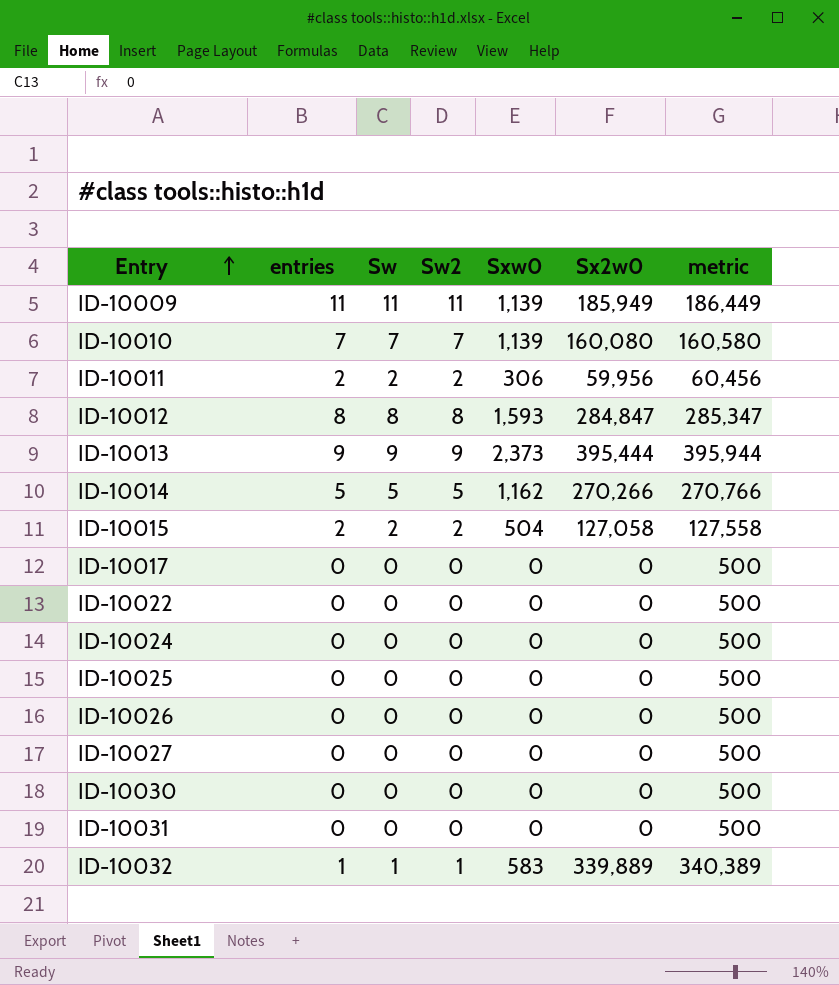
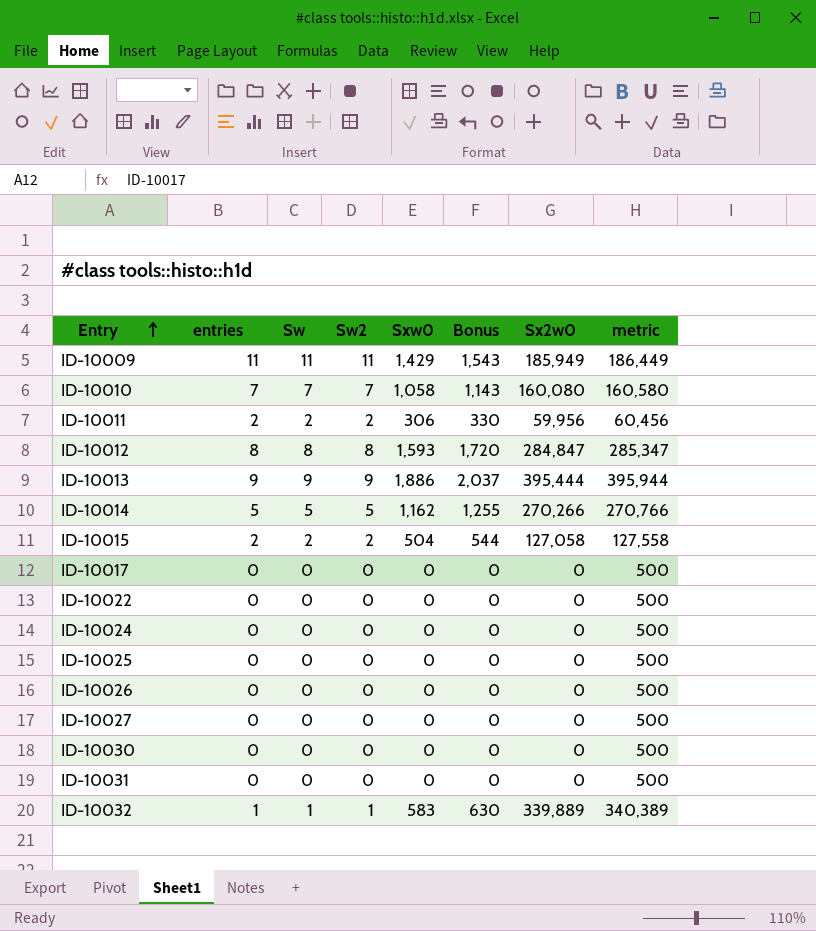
column Bonus | formula: none -> [Sxw0] * 1.08
ID-10009 | Sxw0: 1,139 -> 1,429
ID-10010 | Sxw0: 1,139 -> 1,058
ID-10013 | Sxw0: 2,373 -> 1,886

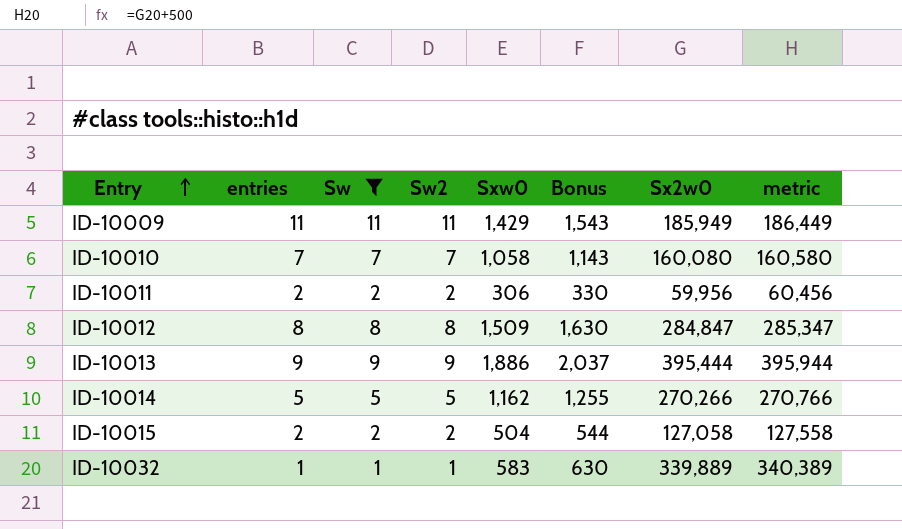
filter: none -> Sw != 0
ID-10012 | Sxw0: 1,593 -> 1,509
ID-10012 | Bonus: 1,720 -> 1,630

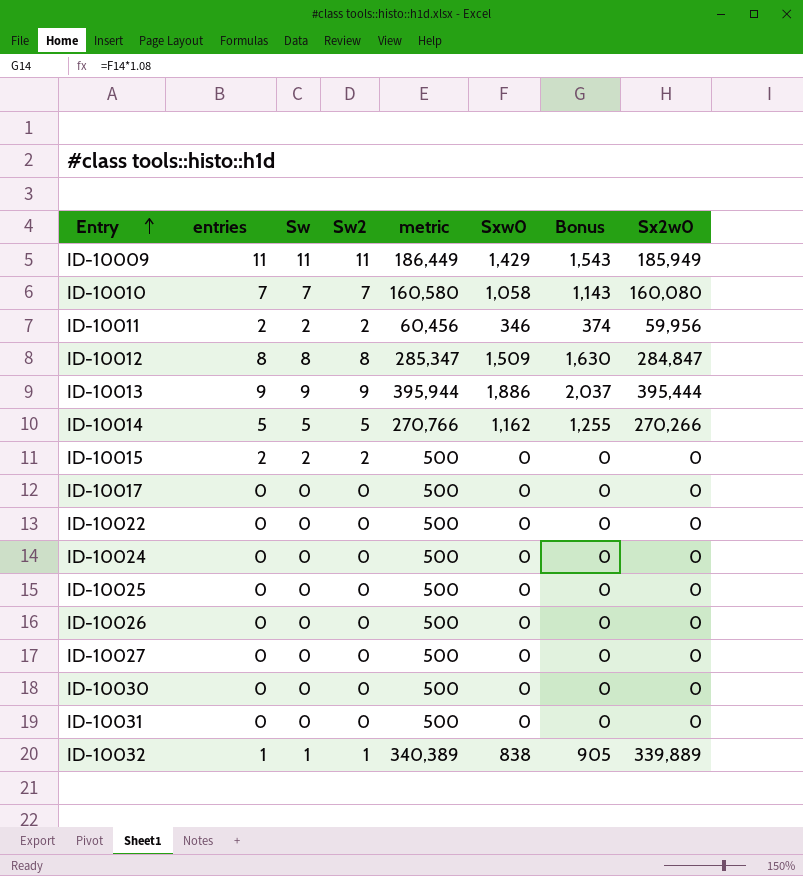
filter: Sw != 0 -> none
column metric | position: 8 -> 5
ID-10011 | Sxw0: 306 -> 346
ID-10011 | Bonus: 330 -> 374
ID-10015 | metric: 127,558 -> 500
ID-10015 | Sxw0: 504 -> 0
ID-10015 | Bonus: 544 -> 0
ID-10015 | Sx2w0: 127,058 -> 0
ID-10032 | Sxw0: 583 -> 838
ID-10032 | Bonus: 630 -> 905

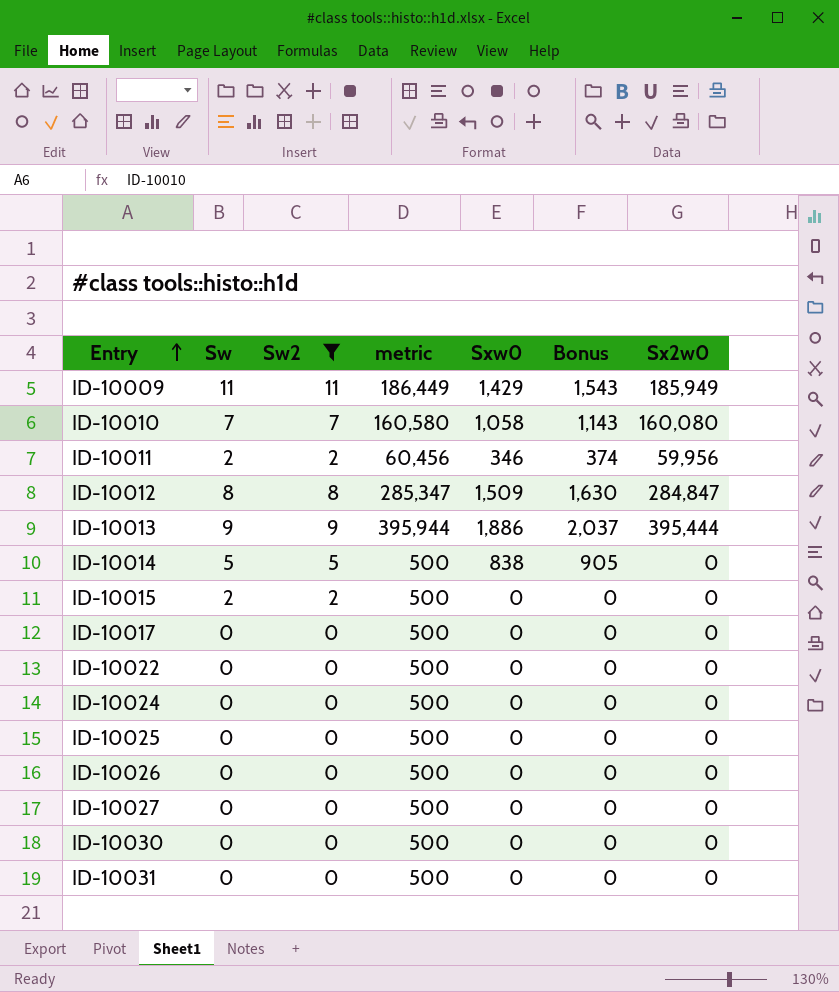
filter: none -> Sw2 != 1
column entries | position: 2 -> none
ID-10014 | metric: 270,766 -> 500
ID-10014 | Sxw0: 1,162 -> 838
ID-10014 | Bonus: 1,255 -> 905
ID-10014 | Sx2w0: 270,266 -> 0

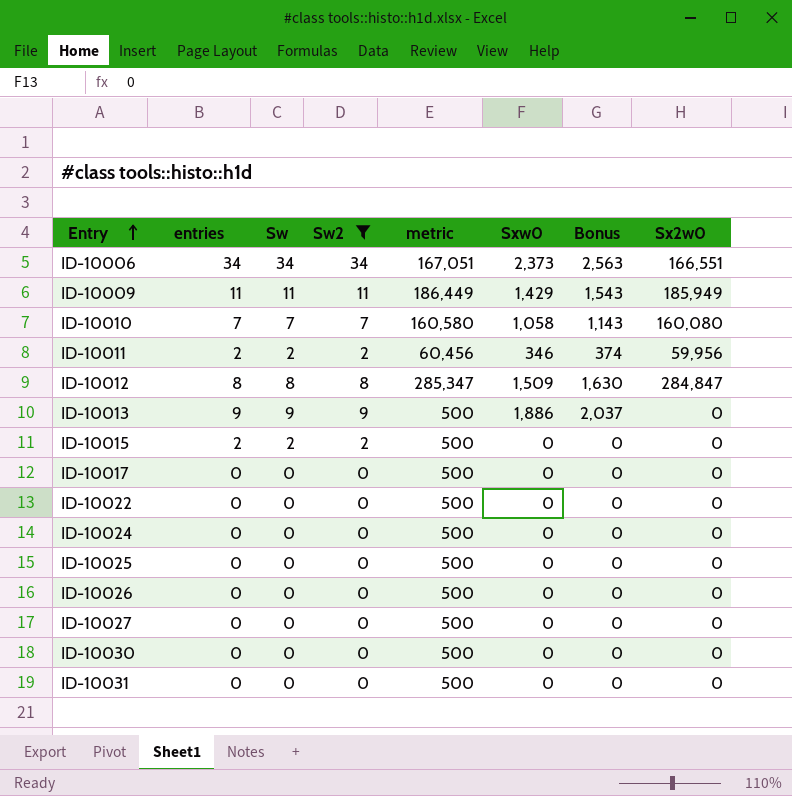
column entries | position: none -> 2
row ID-10014: 5 | 5 | 500 | 838 | 905 | 0 -> none
row ID-10006: none -> 34 | 34 | 34 | 167,051 | 2,373 | 2,563 | 166,551
ID-10013 | metric: 395,944 -> 500
ID-10013 | Sx2w0: 395,444 -> 0

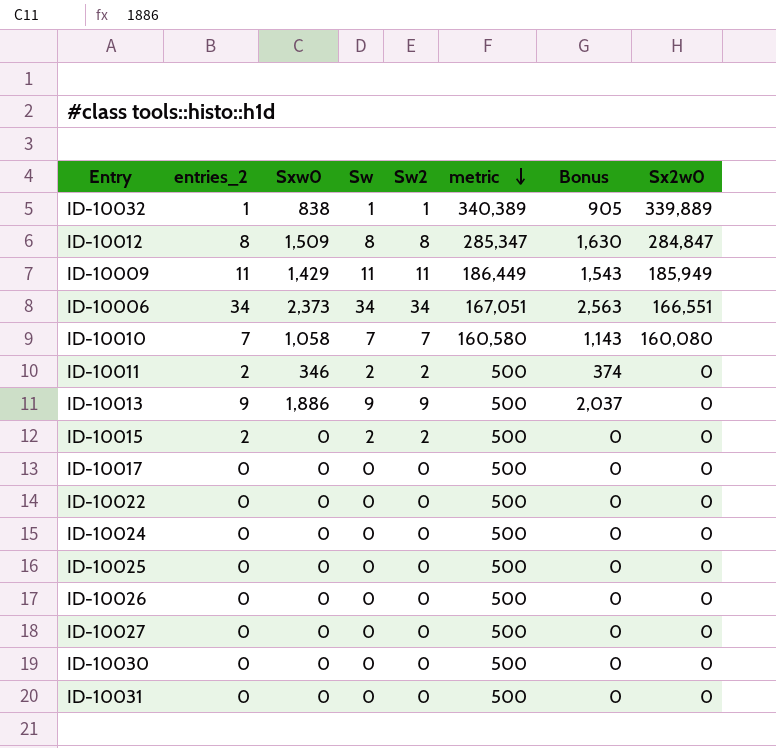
filter: Sw2 != 1 -> none
row order: Entry ascending -> metric descending
column name: entries -> entries_2
column Sxw0 | position: 6 -> 3
ID-10011 | metric: 60,456 -> 500
ID-10011 | Sx2w0: 59,956 -> 0

